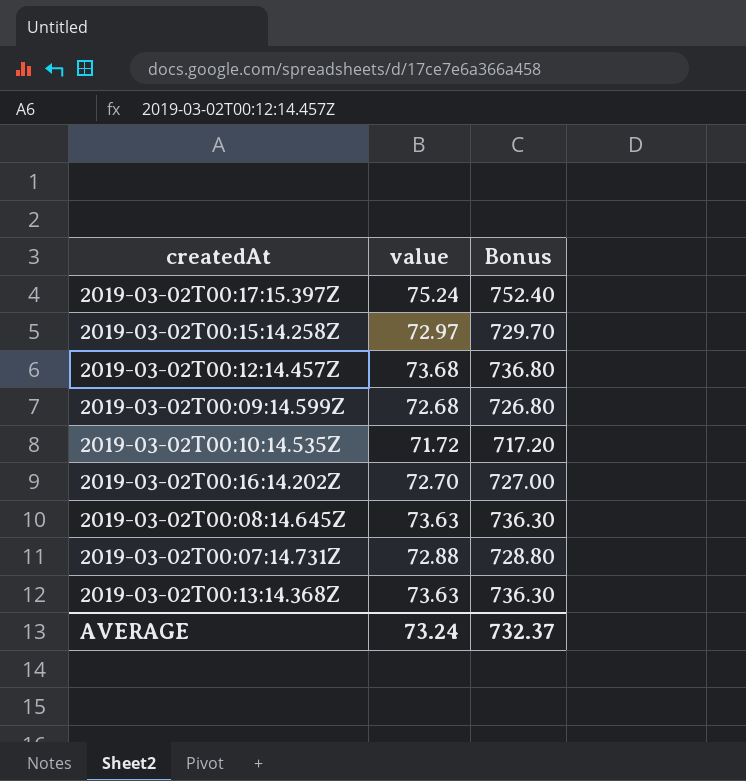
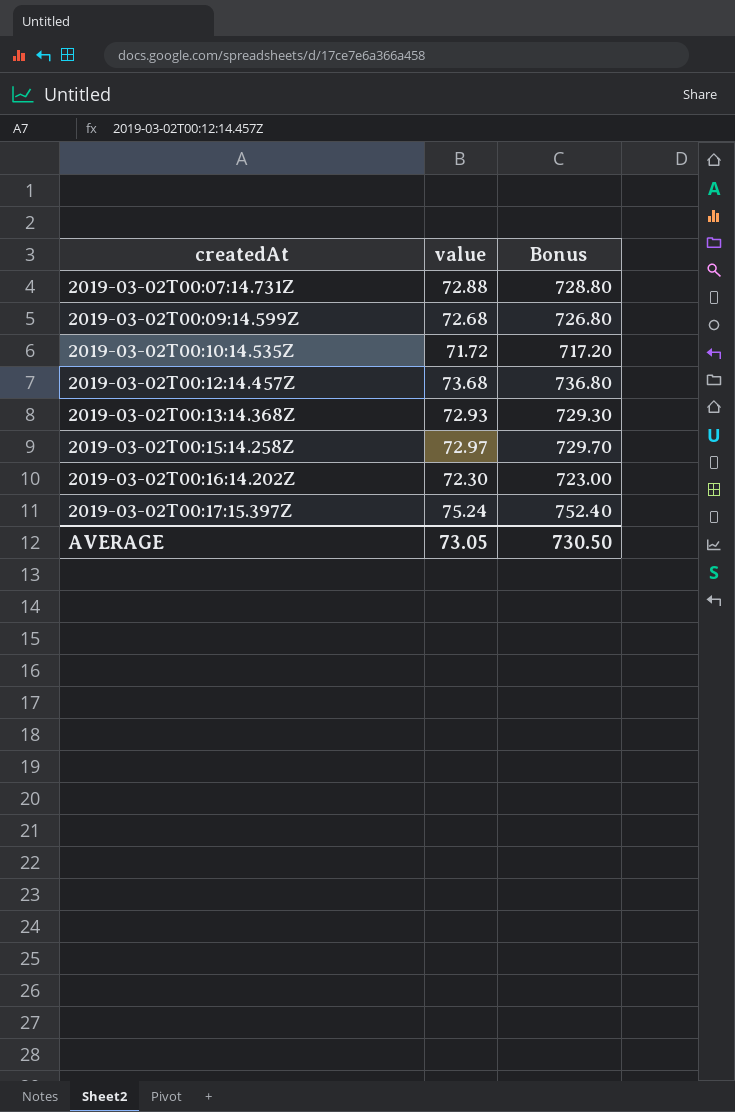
row order: none -> createdAt ascending
row 2019-03-02T00:08:14.645Z: 73.63 | 736.30 -> none
2019-03-02T00:13:14.368Z | value: 73.63 -> 72.93
2019-03-02T00:13:14.368Z | Bonus: 736.30 -> 729.30
2019-03-02T00:16:14.202Z | value: 72.70 -> 72.30
2019-03-02T00:16:14.202Z | Bonus: 727.00 -> 723.00
AVERAGE | value: 73.24 -> 73.05
AVERAGE | Bonus: 732.37 -> 730.50

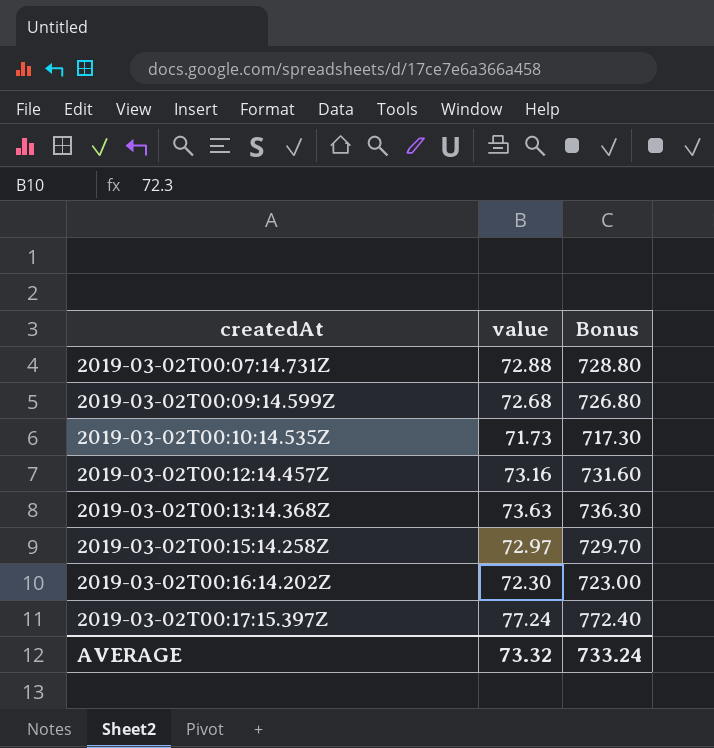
2019-03-02T00:10:14.535Z | value: 71.72 -> 71.73
2019-03-02T00:10:14.535Z | Bonus: 717.20 -> 717.30
2019-03-02T00:12:14.457Z | value: 73.68 -> 73.16
2019-03-02T00:12:14.457Z | Bonus: 736.80 -> 731.60
2019-03-02T00:13:14.368Z | value: 72.93 -> 73.63
2019-03-02T00:13:14.368Z | Bonus: 729.30 -> 736.30
2019-03-02T00:17:15.397Z | value: 75.24 -> 77.24
2019-03-02T00:17:15.397Z | Bonus: 752.40 -> 772.40
AVERAGE | value: 73.05 -> 73.32
AVERAGE | Bonus: 730.50 -> 733.24

